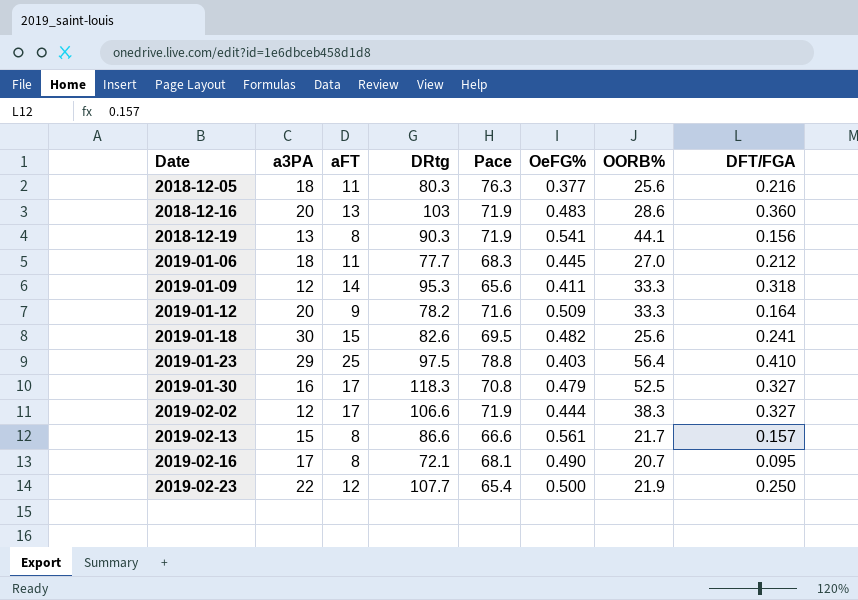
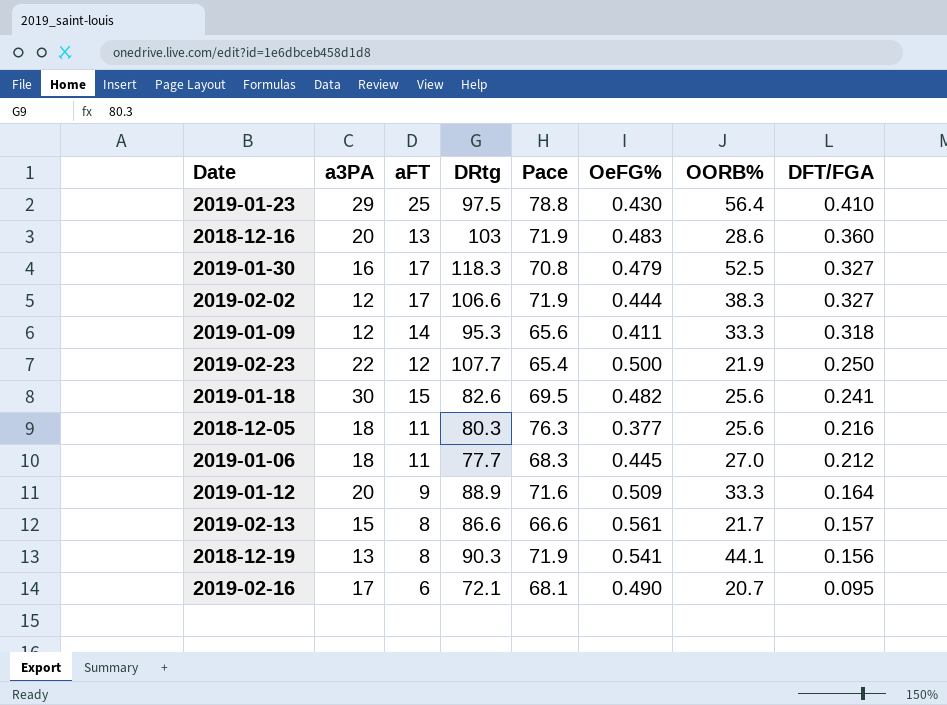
row order: Date ascending -> DFT/FGA descending
2019-01-23 | OeFG%: 0.403 -> 0.430
2019-01-12 | DRtg: 78.2 -> 88.9
2019-02-16 | aFT: 8 -> 6

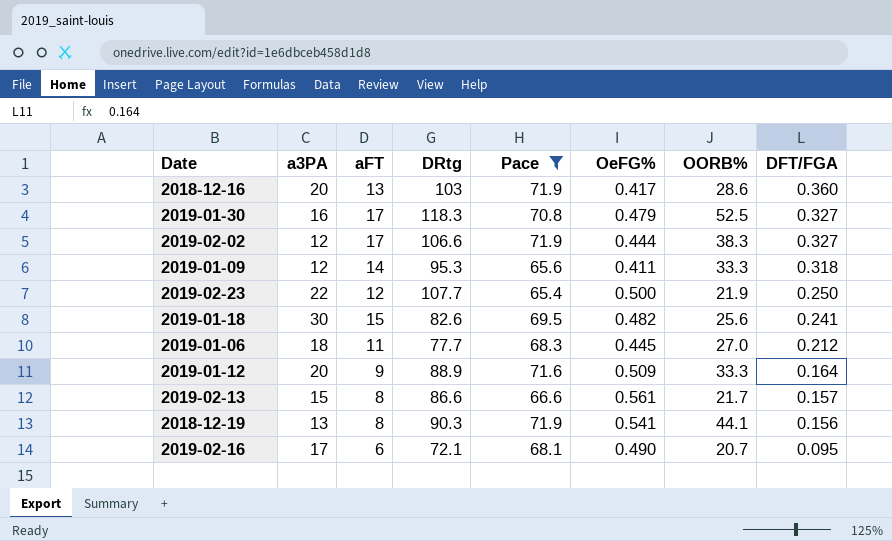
filter: none -> Pace <= 71.9
2018-12-16 | OeFG%: 0.483 -> 0.417

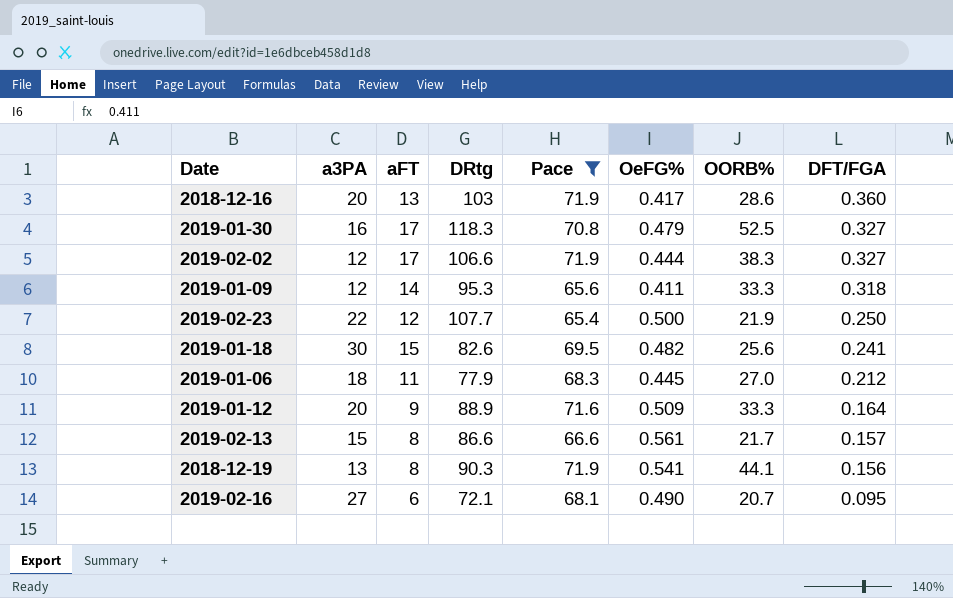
2019-01-06 | DRtg: 77.7 -> 77.9
2019-02-16 | a3PA: 17 -> 27

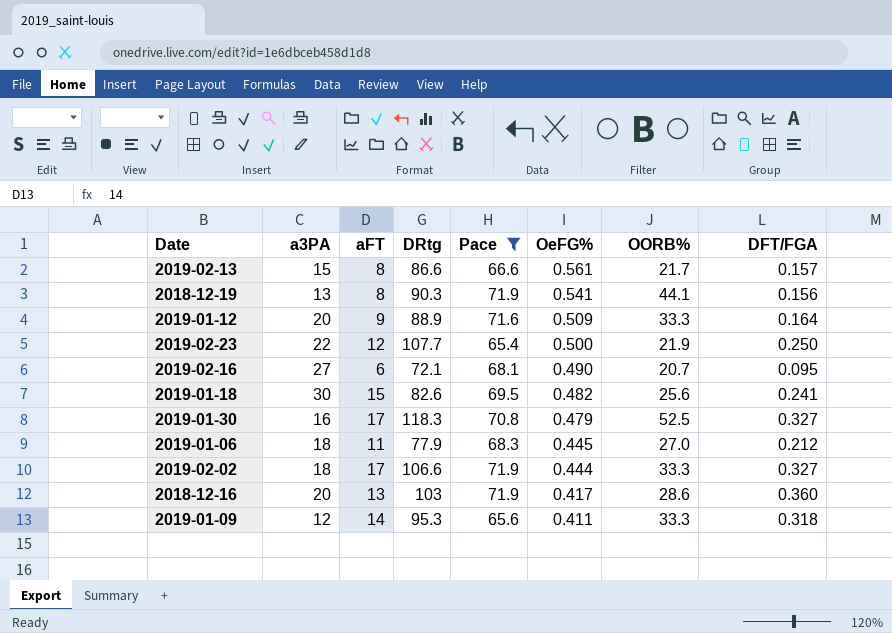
row order: DFT/FGA descending -> OeFG% descending
2019-02-02 | a3PA: 12 -> 18
2019-02-02 | OORB%: 38.3 -> 33.3

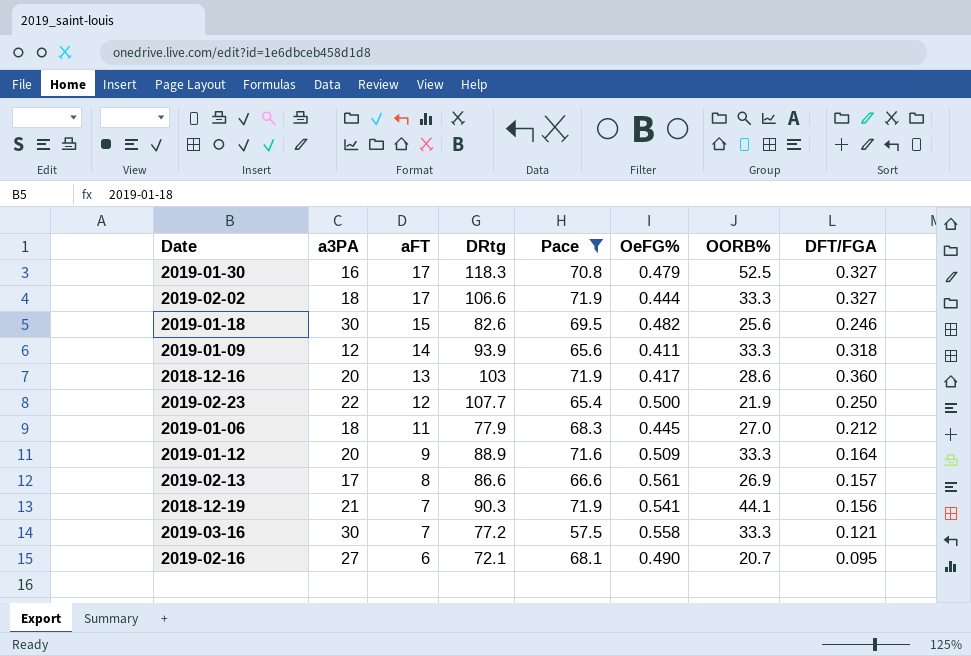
row order: OeFG% descending -> aFT descending
2019-01-18 | DFT/FGA: 0.241 -> 0.246
2019-01-09 | DRtg: 95.3 -> 93.9
2019-02-13 | a3PA: 15 -> 17
2019-02-13 | OORB%: 21.7 -> 26.9
2018-12-19 | a3PA: 13 -> 21
2018-12-19 | aFT: 8 -> 7
row 2019-03-16: none -> 30 | 7 | 77.2 | 57.5 | 0.558 | 33.3 | 0.121

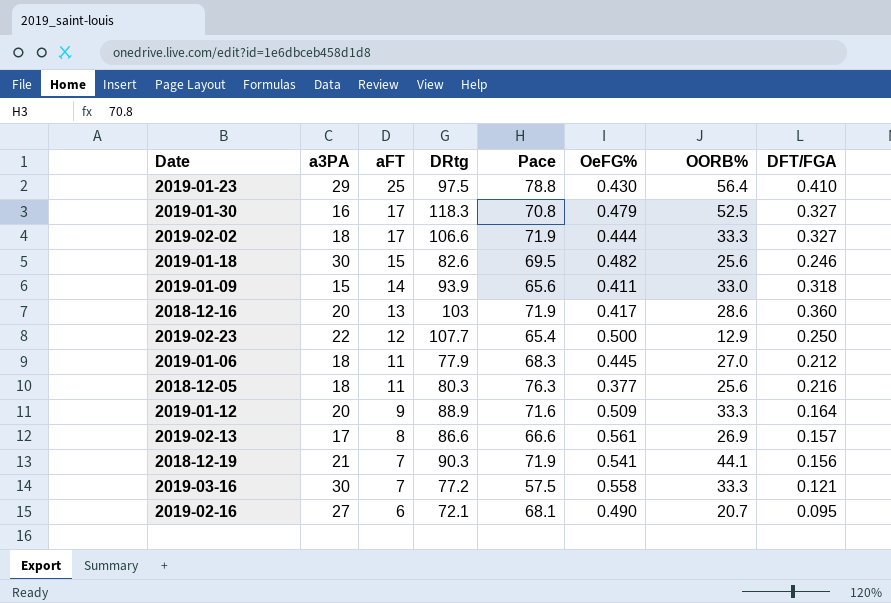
filter: Pace <= 71.9 -> none
2019-01-09 | a3PA: 12 -> 15
2019-01-09 | OORB%: 33.3 -> 33.0
2019-02-23 | OORB%: 21.9 -> 12.9

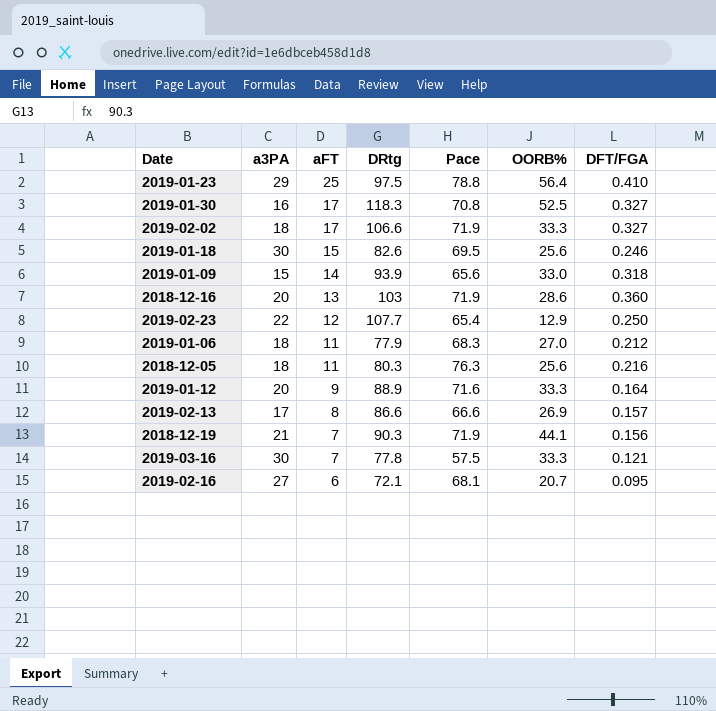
column OeFG% | position: 6 -> none
2019-03-16 | DRtg: 77.2 -> 77.8

